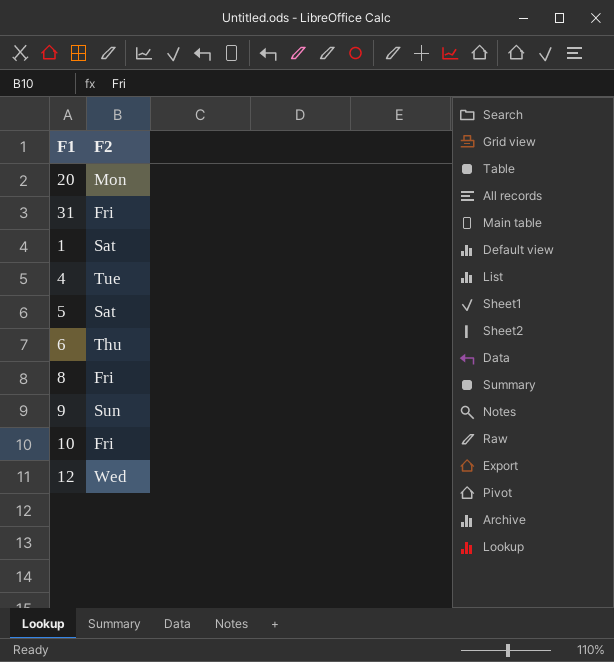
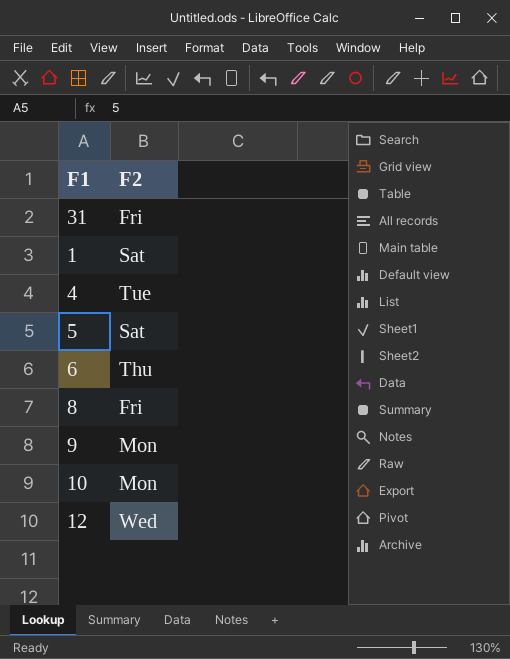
row 20: Mon -> none
9 | F2: Sun -> Mon
10 | F2: Fri -> Mon

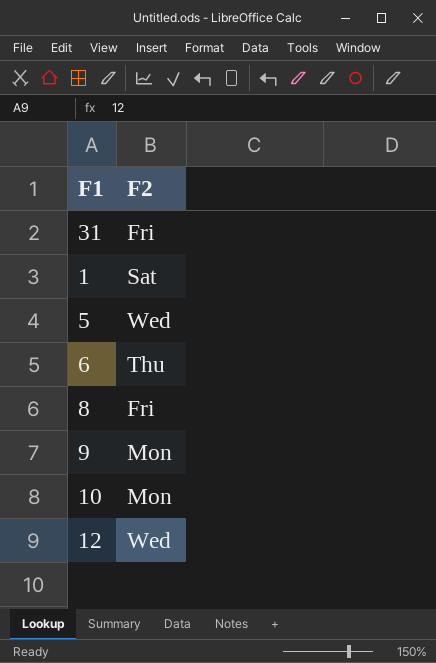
row 4: Tue -> none
5 | F2: Sat -> Wed

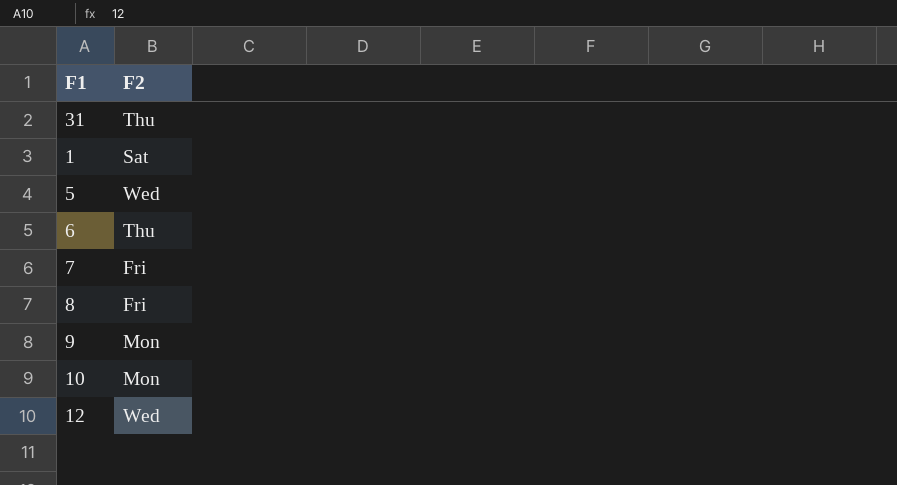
31 | F2: Fri -> Thu
row 7: none -> Fri

